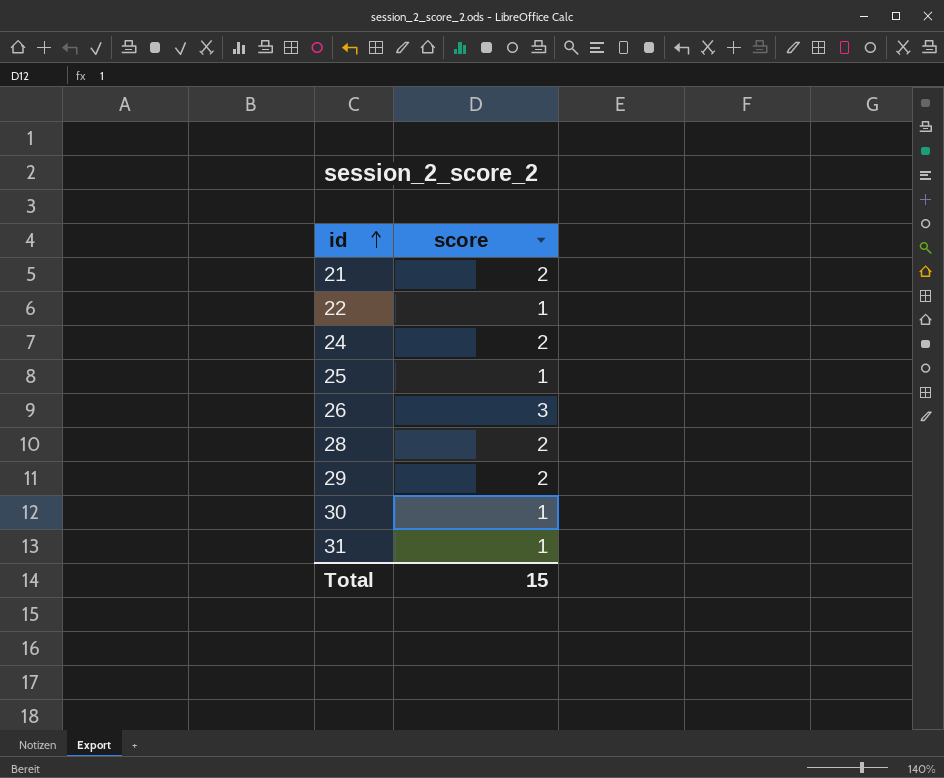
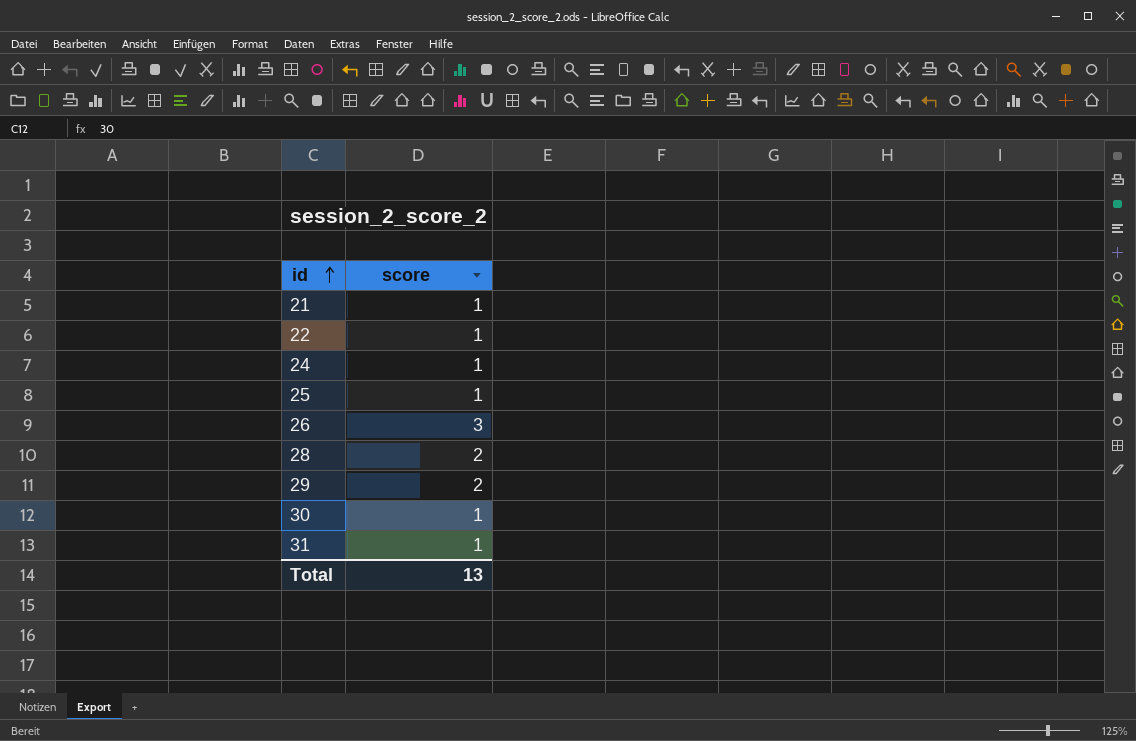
21 | score: 2 -> 1
24 | score: 2 -> 1
Total | score: 15 -> 13

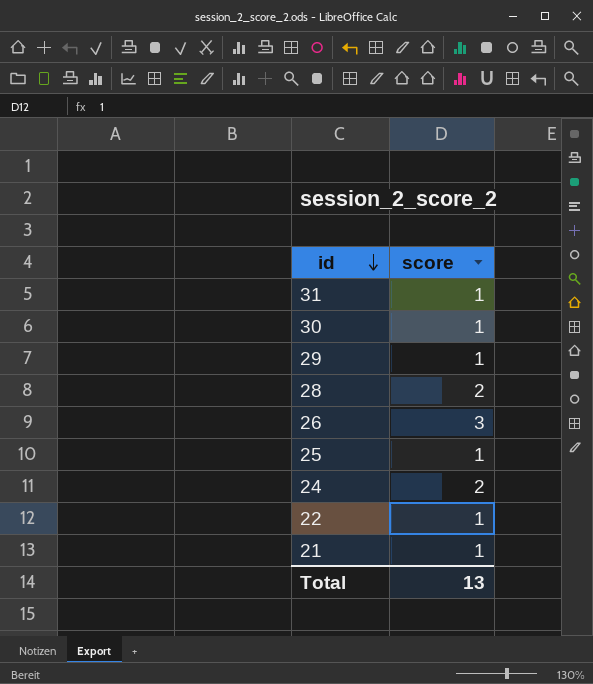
row order: id ascending -> id descending
29 | score: 2 -> 1
24 | score: 1 -> 2

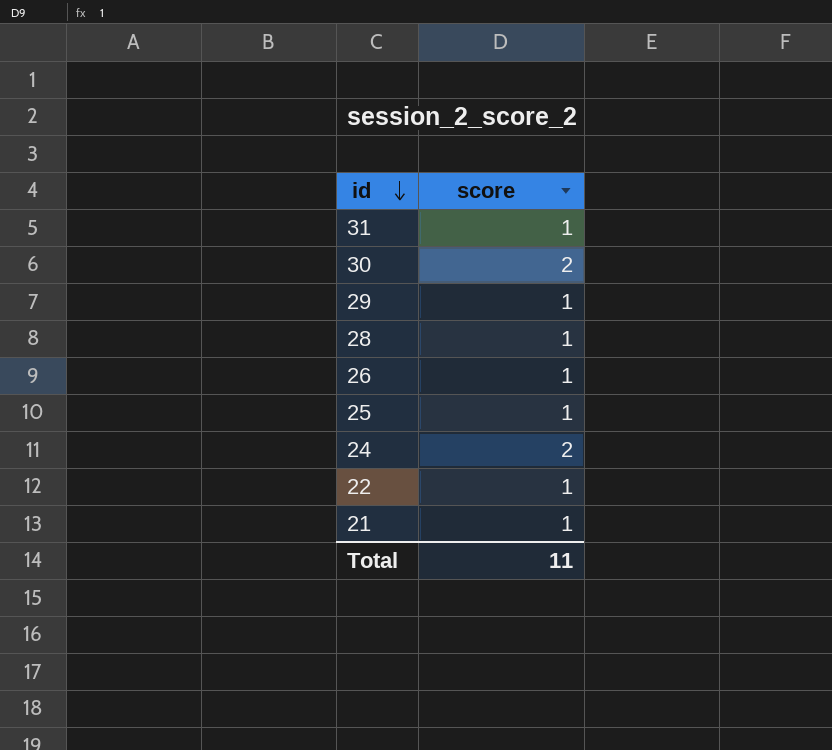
30 | score: 1 -> 2
28 | score: 2 -> 1
26 | score: 3 -> 1
Total | score: 13 -> 11

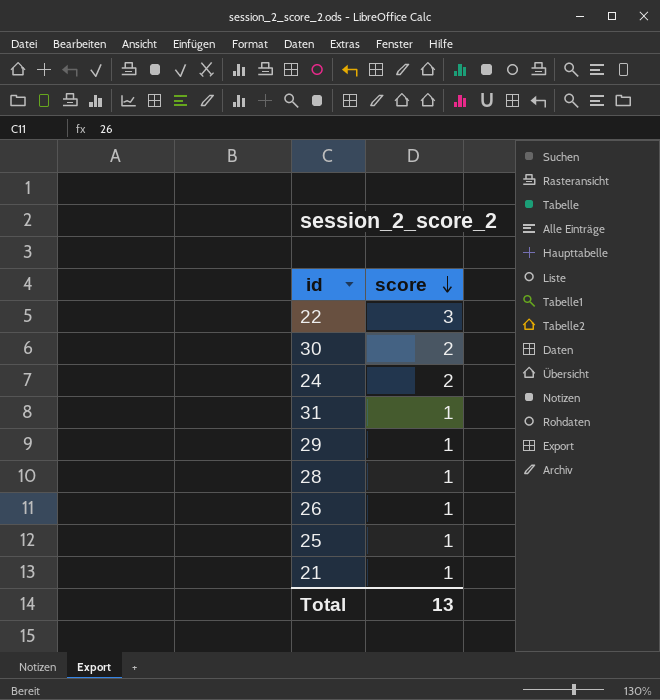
row order: id descending -> score descending
22 | score: 1 -> 3
Total | score: 11 -> 13

